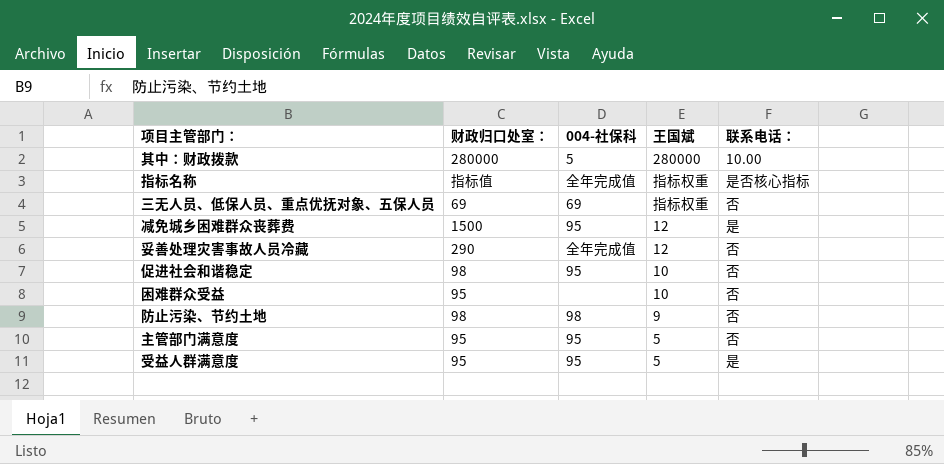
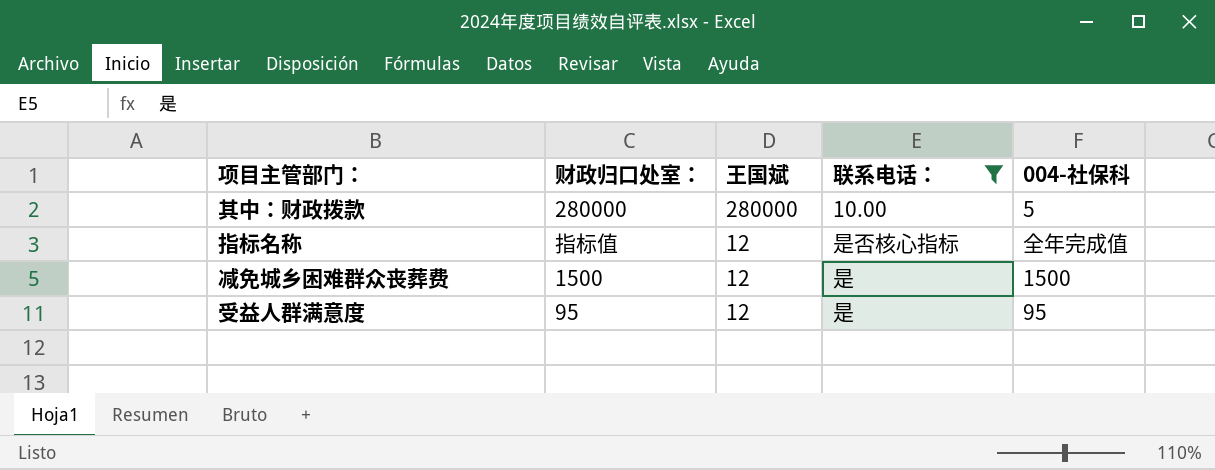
filter: none -> 联系电话： != 否
column 004-社保科 | position: 3 -> 5
指标名称 | 王国斌: 指标权重 -> 12
减免城乡困难群众丧葬费 | 004-社保科: 95 -> 1500
受益人群满意度 | 王国斌: 5 -> 12

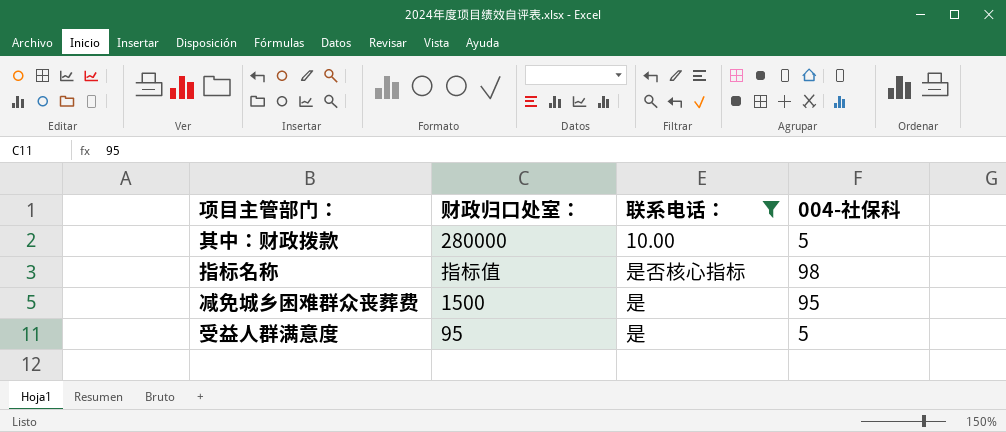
column 王国斌 | position: 3 -> none
指标名称 | 004-社保科: 全年完成值 -> 98
减免城乡困难群众丧葬费 | 004-社保科: 1500 -> 95
受益人群满意度 | 004-社保科: 95 -> 5

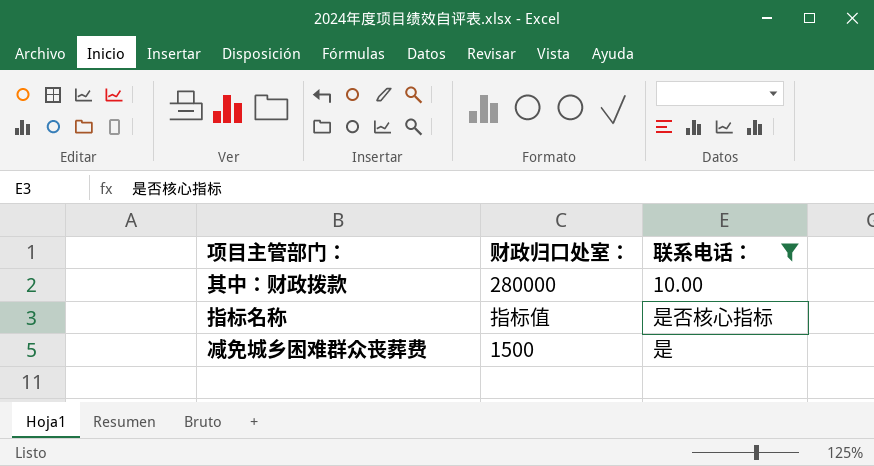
column 004-社保科 | position: 4 -> none
row 受益人群满意度: 95 | 是 | 5 -> none

